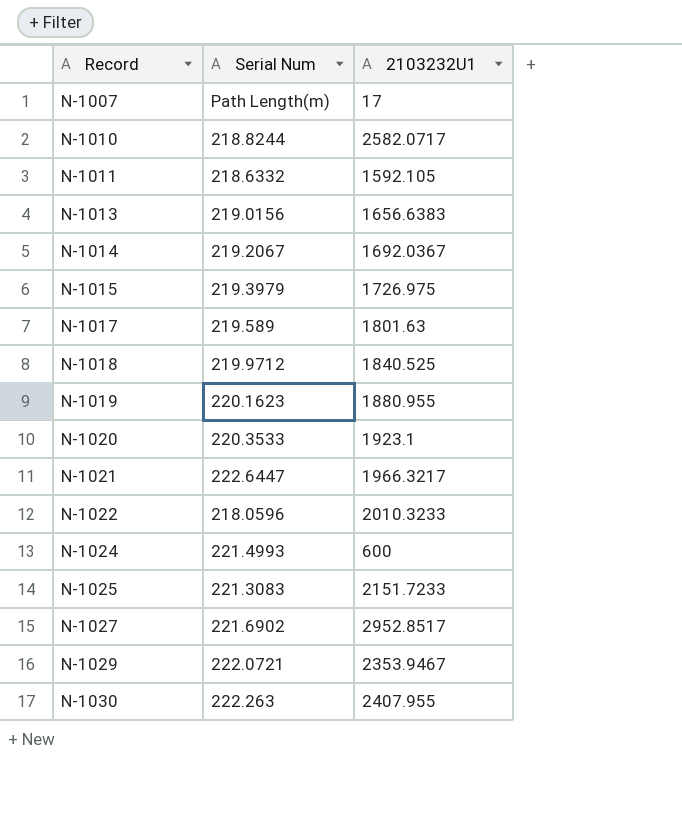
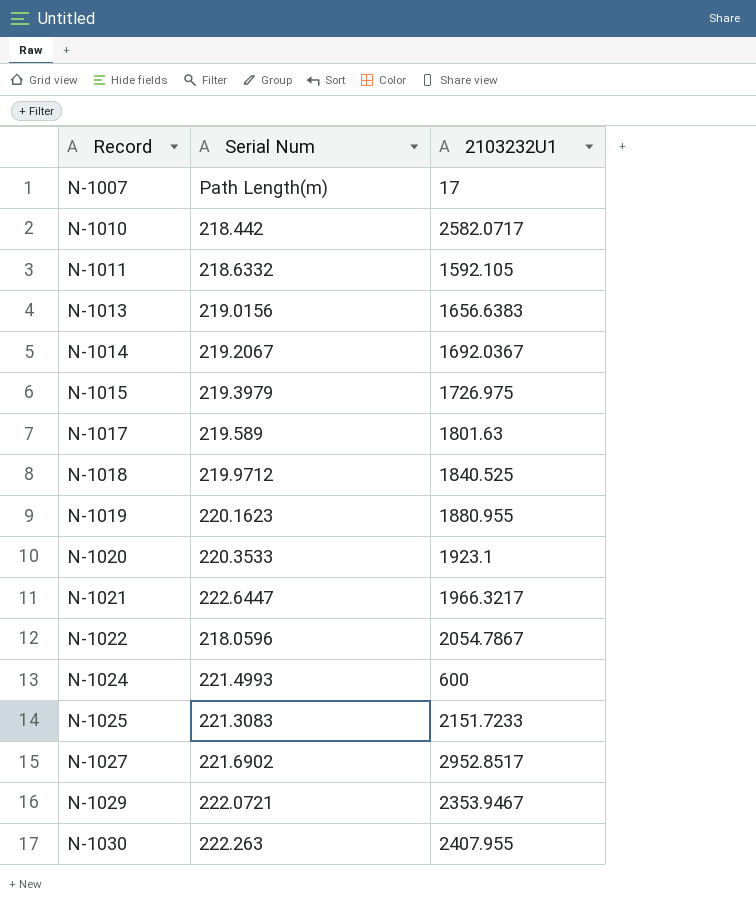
N-1010 | Serial Num: 218.8244 -> 218.442
N-1022 | 2103232U1: 2010.3233 -> 2054.7867

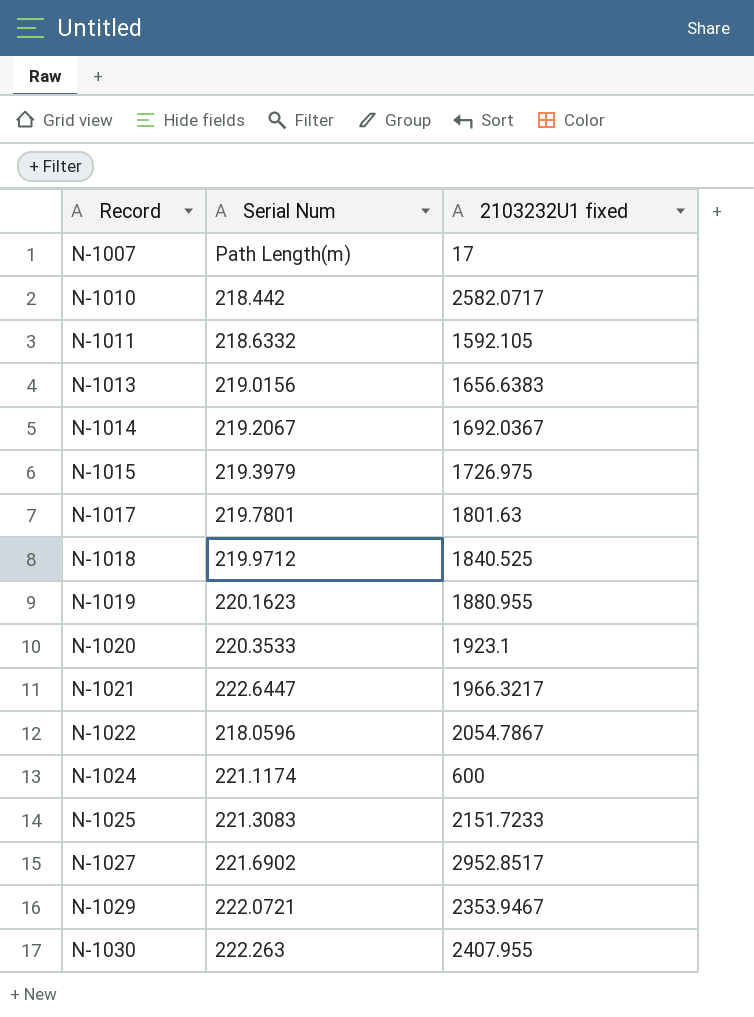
column name: 2103232U1 -> 2103232U1 fixed
N-1017 | Serial Num: 219.589 -> 219.7801
N-1024 | Serial Num: 221.4993 -> 221.1174

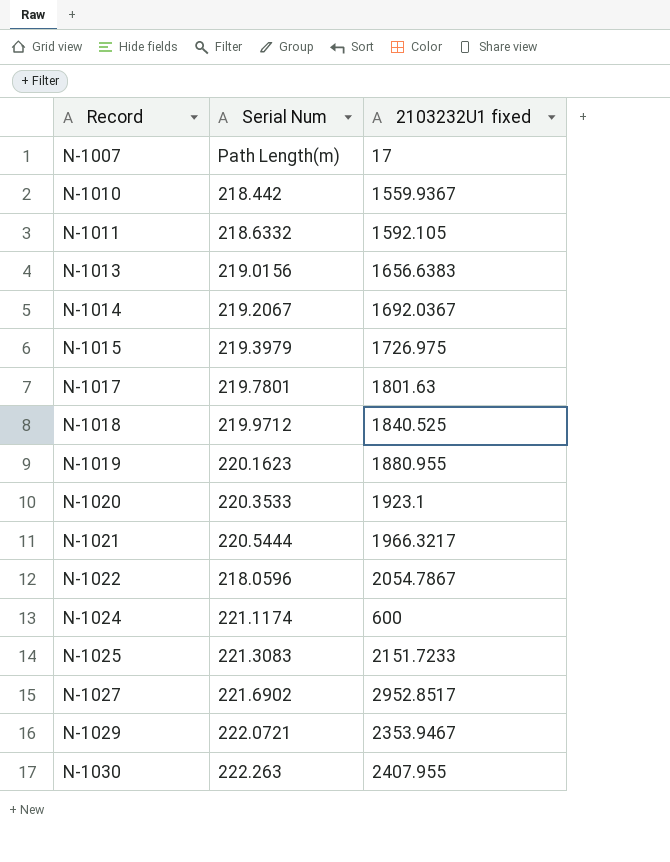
N-1010 | 2103232U1 fixed: 2582.0717 -> 1559.9367
N-1021 | Serial Num: 222.6447 -> 220.5444

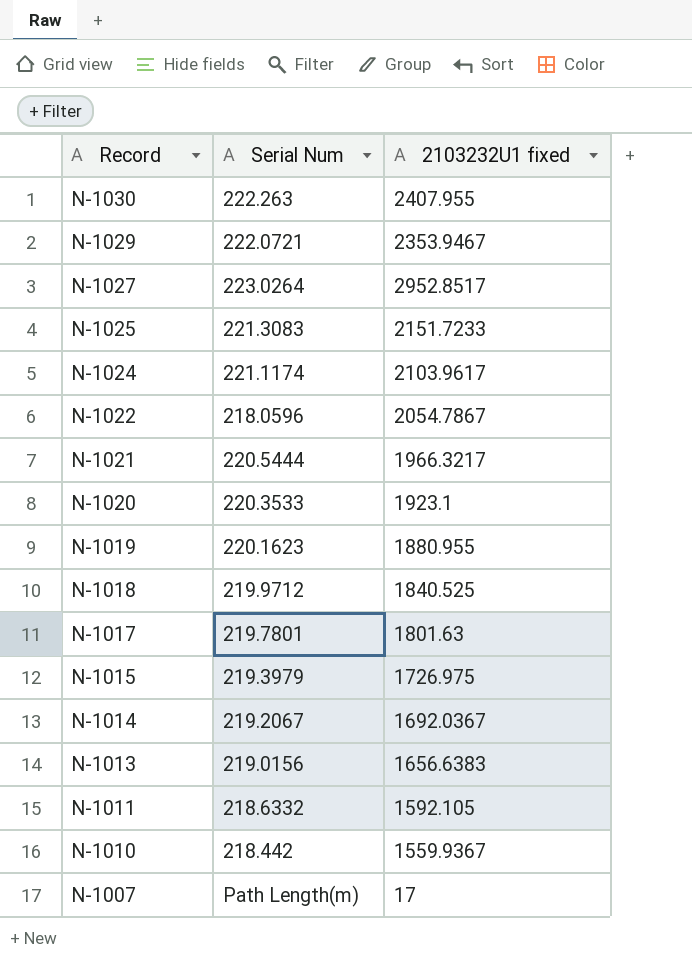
row order: Record ascending -> Record descending
N-1027 | Serial Num: 221.6902 -> 223.0264
N-1024 | 2103232U1 fixed: 600 -> 2103.9617

